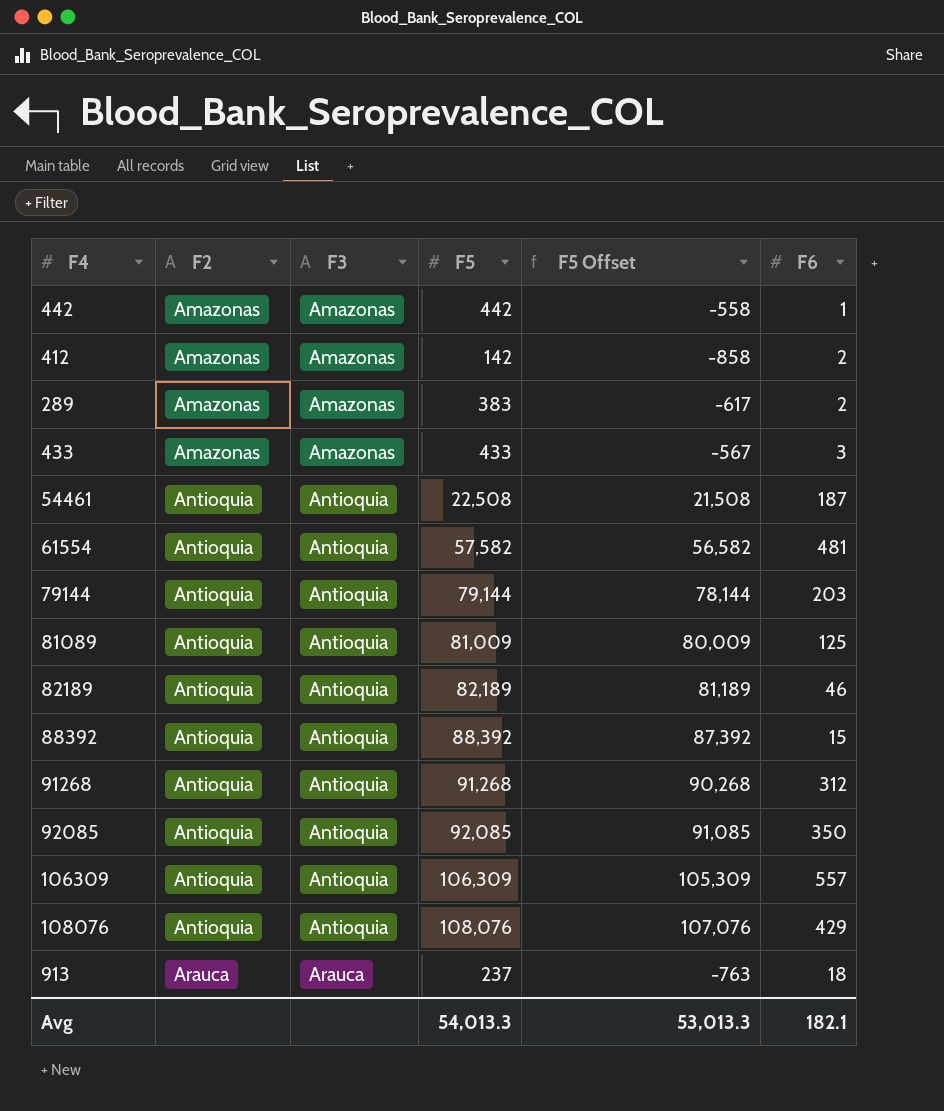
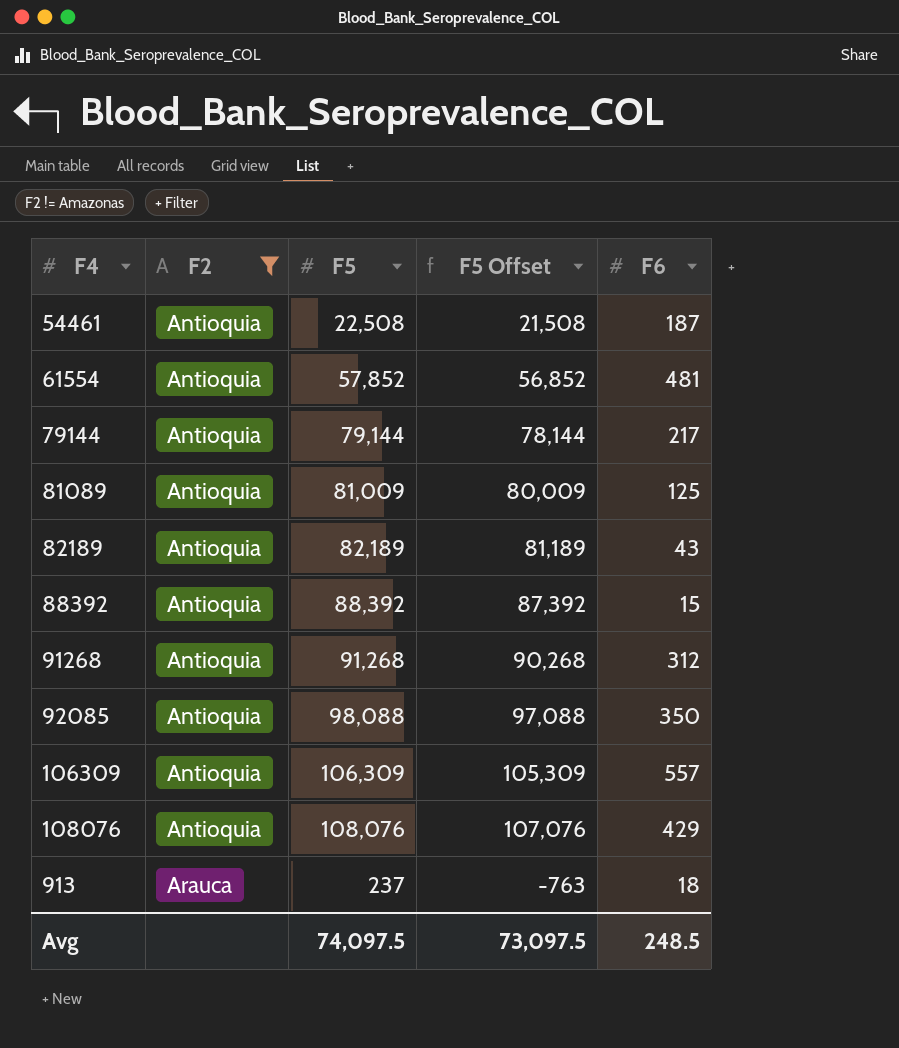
filter: none -> F2 != Amazonas
column F3 | position: 3 -> none
61554 | F5: 57,582 -> 57,852
61554 | F5 Offset: 56,582 -> 56,852
79144 | F6: 203 -> 217
82189 | F6: 46 -> 43
92085 | F5: 92,085 -> 98,088
92085 | F5 Offset: 91,085 -> 97,088
Avg | F5: 54,013.3 -> 74,097.5
Avg | F5 Offset: 53,013.3 -> 73,097.5
Avg | F6: 182.1 -> 248.5

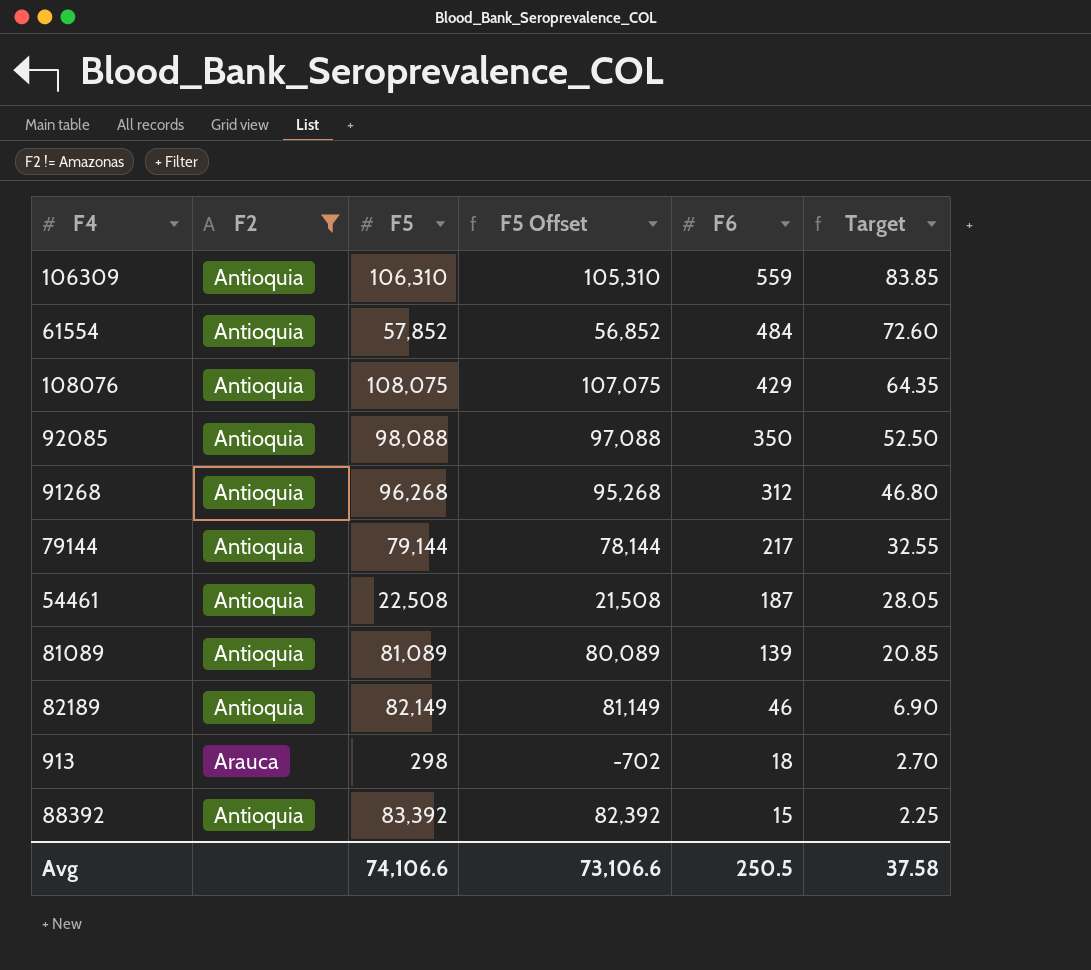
row order: F2 ascending -> F6 descending
column Target | formula: none -> [F6] * 0.15
106309 | F5: 106,309 -> 106,310
106309 | F5 Offset: 105,309 -> 105,310
106309 | F6: 557 -> 559
61554 | F6: 481 -> 484
108076 | F5: 108,076 -> 108,075
108076 | F5 Offset: 107,076 -> 107,075
91268 | F5: 91,268 -> 96,268
91268 | F5 Offset: 90,268 -> 95,268
81089 | F5: 81,009 -> 81,089
81089 | F5 Offset: 80,009 -> 80,089
81089 | F6: 125 -> 139
82189 | F5: 82,189 -> 82,149
82189 | F5 Offset: 81,189 -> 81,149
82189 | F6: 43 -> 46
913 | F5: 237 -> 298
913 | F5 Offset: -763 -> -702
88392 | F5: 88,392 -> 83,392
88392 | F5 Offset: 87,392 -> 82,392
Avg | F5: 74,097.5 -> 74,106.6
Avg | F5 Offset: 73,097.5 -> 73,106.6
Avg | F6: 248.5 -> 250.5

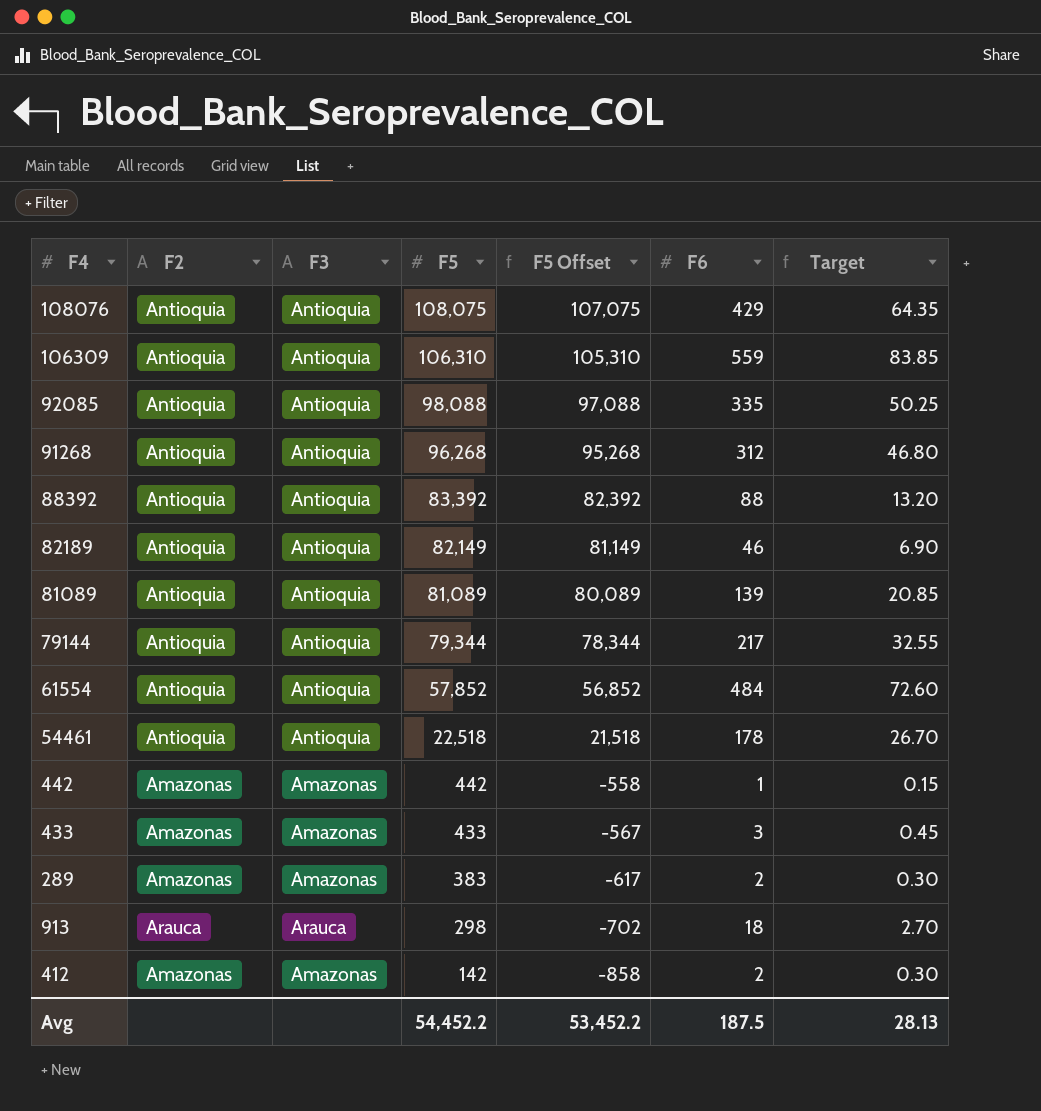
filter: F2 != Amazonas -> none
row order: F6 descending -> F5 descending
column F3 | position: none -> 3
92085 | F6: 350 -> 335
92085 | Target: 52.50 -> 50.25
88392 | F6: 15 -> 88
88392 | Target: 2.25 -> 13.20
79144 | F5: 79,144 -> 79,344
79144 | F5 Offset: 78,144 -> 78,344
54461 | F5: 22,508 -> 22,518
54461 | F5 Offset: 21,508 -> 21,518
54461 | F6: 187 -> 178
54461 | Target: 28.05 -> 26.70
Avg | F5: 74,106.6 -> 54,452.2
Avg | F5 Offset: 73,106.6 -> 53,452.2
Avg | F6: 250.5 -> 187.5
Avg | Target: 37.58 -> 28.13

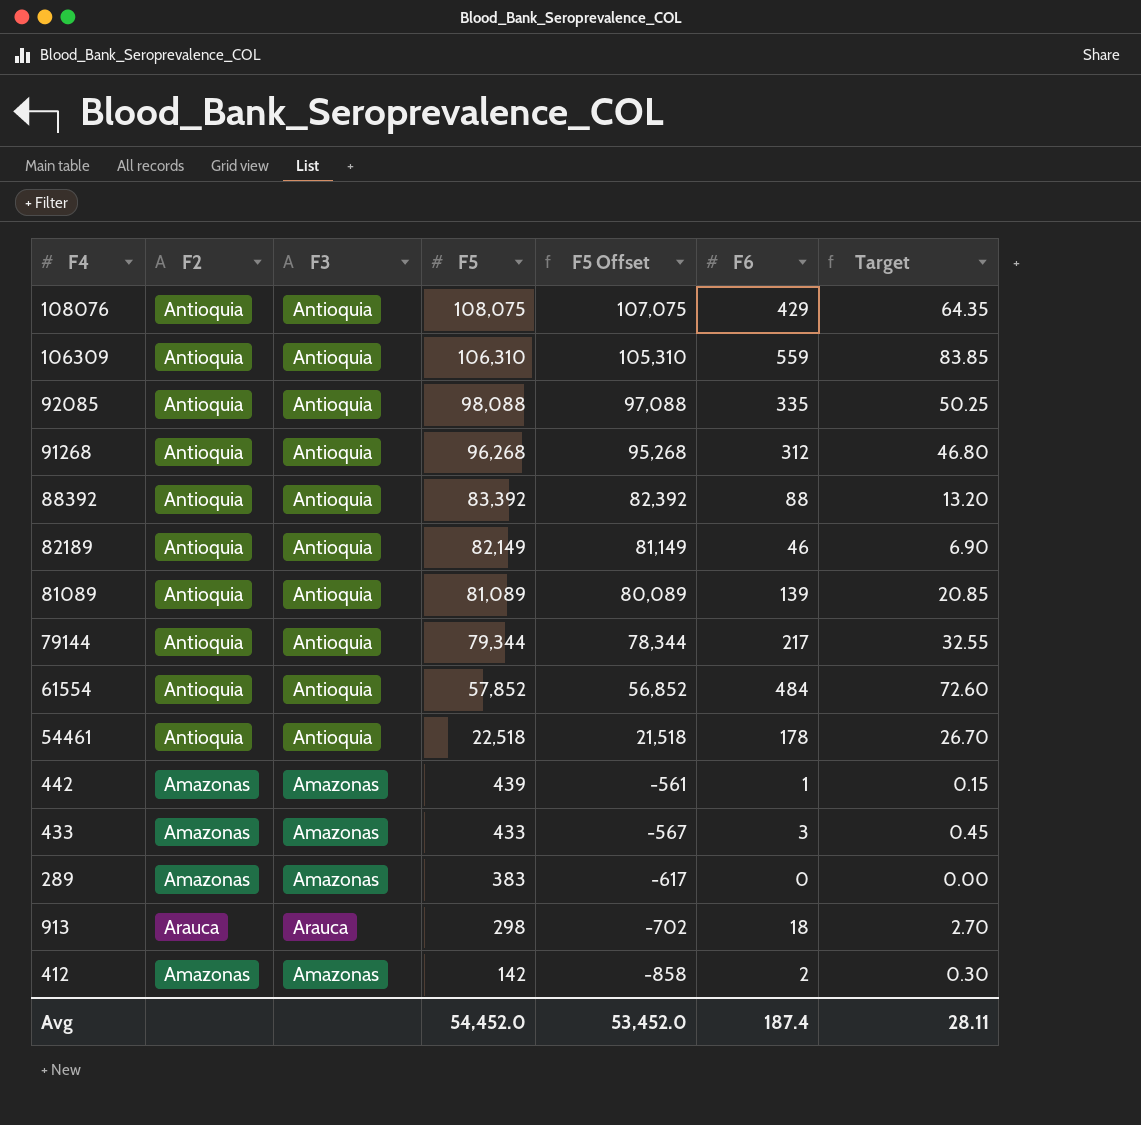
442 | F5: 442 -> 439
442 | F5 Offset: -558 -> -561
289 | F6: 2 -> 0
289 | Target: 0.30 -> 0.00
Avg | F5: 54,452.2 -> 54,452.0
Avg | F5 Offset: 53,452.2 -> 53,452.0
Avg | F6: 187.5 -> 187.4
Avg | Target: 28.13 -> 28.11

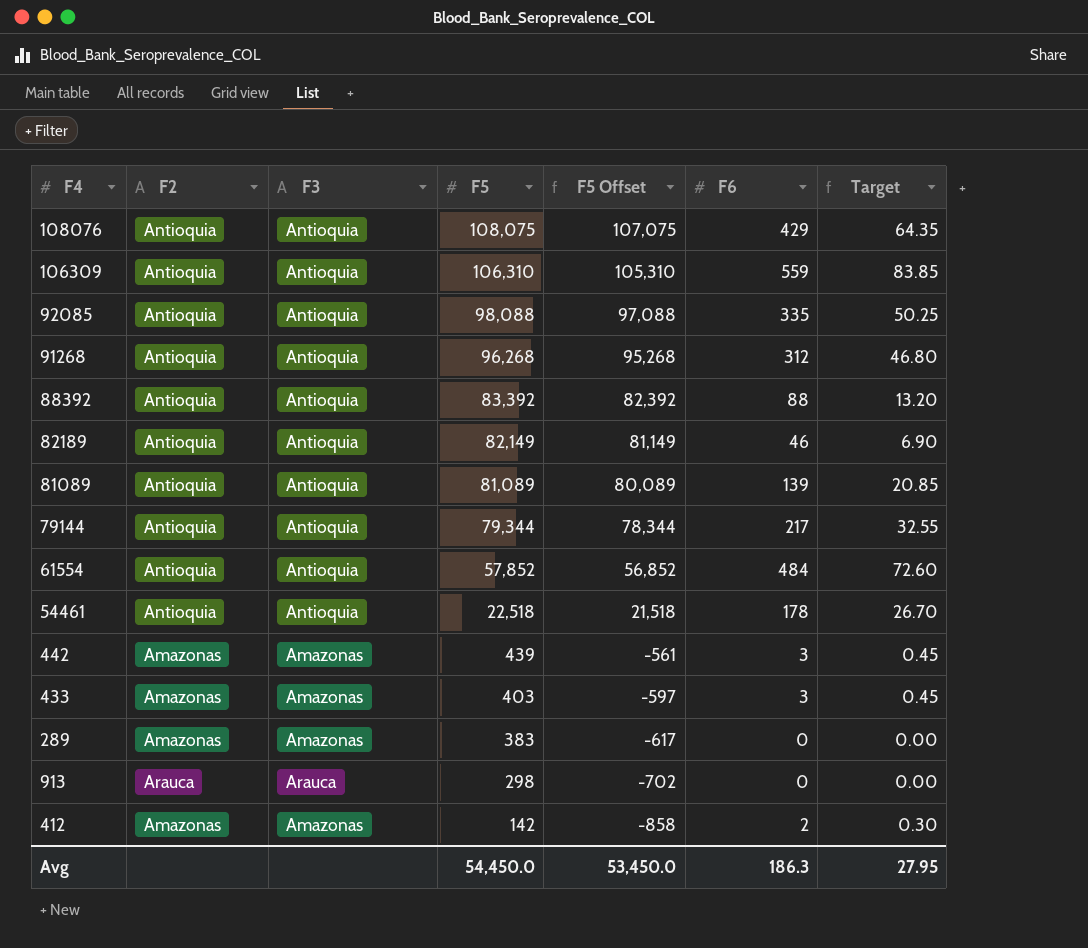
442 | F6: 1 -> 3
442 | Target: 0.15 -> 0.45
433 | F5: 433 -> 403
433 | F5 Offset: -567 -> -597
913 | F6: 18 -> 0
913 | Target: 2.70 -> 0.00
Avg | F5: 54,452.0 -> 54,450.0
Avg | F5 Offset: 53,452.0 -> 53,450.0
Avg | F6: 187.4 -> 186.3
Avg | Target: 28.11 -> 27.95

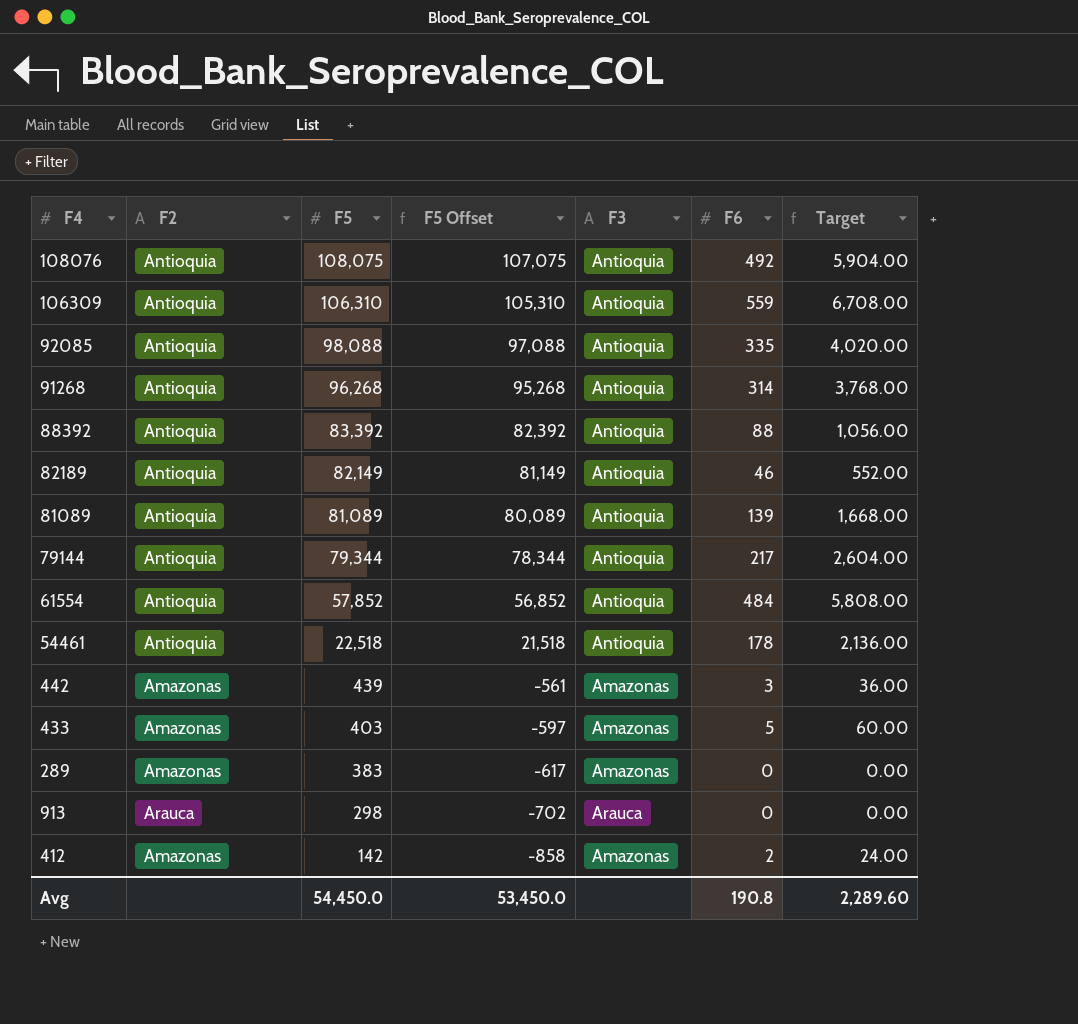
column F3 | position: 3 -> 5
column Target | formula: [F6] * 0.15 -> [F6] * 12
108076 | F6: 429 -> 492
91268 | F6: 312 -> 314
433 | F6: 3 -> 5
Avg | F6: 186.3 -> 190.8
Avg | Target: 27.95 -> 2,289.60

